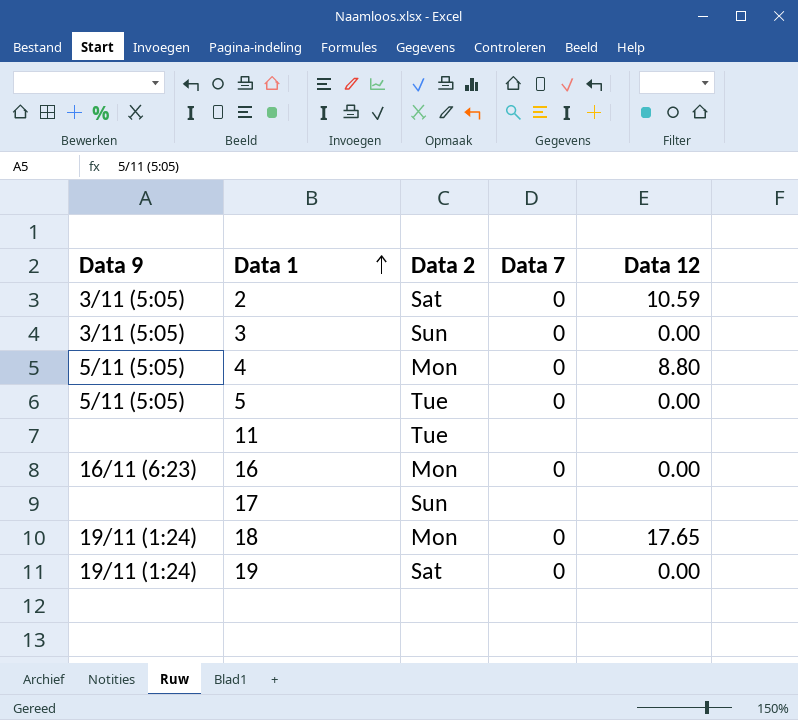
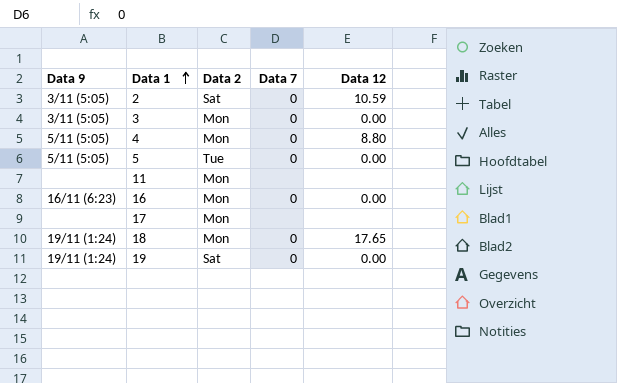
3 | Data 2: Sun -> Mon
11 | Data 2: Tue -> Mon
17 | Data 2: Sun -> Mon

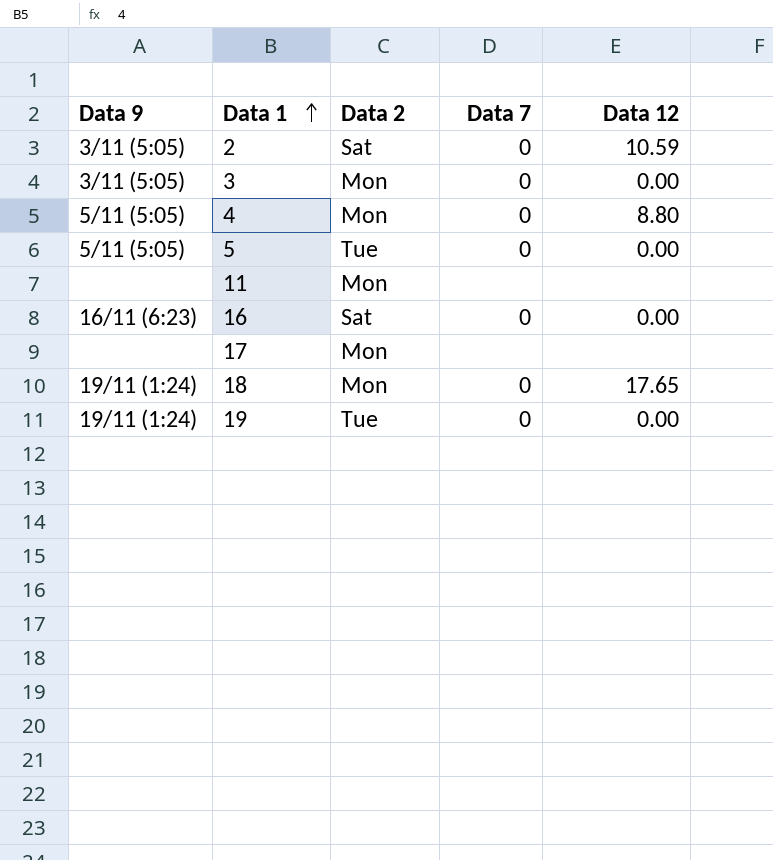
16 | Data 2: Mon -> Sat
19 | Data 2: Sat -> Tue

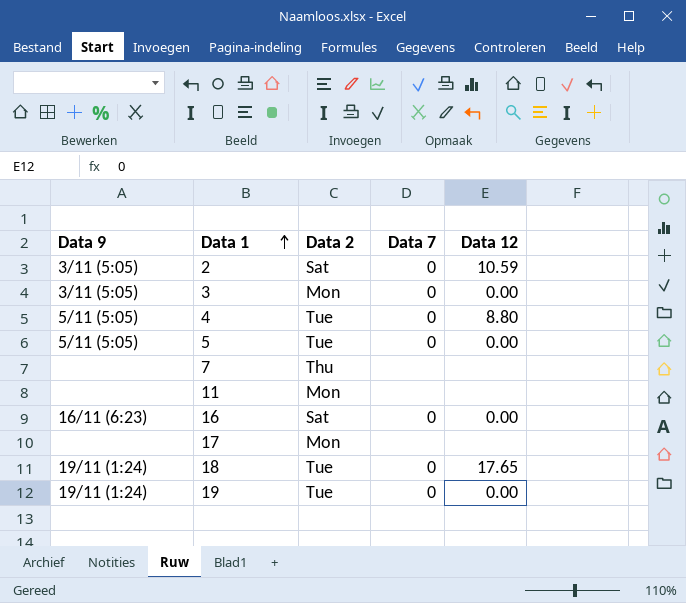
4 | Data 2: Mon -> Tue
row 7: none -> none | Thu | none | none
18 | Data 2: Mon -> Tue

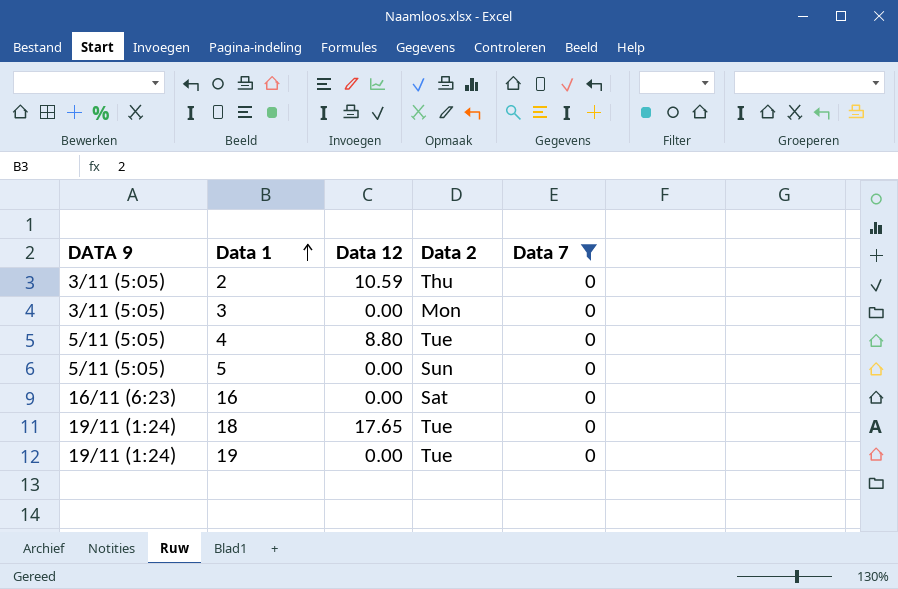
filter: none -> Data 7 = 0
column name: Data 9 -> DATA 9
column Data 12 | position: 5 -> 3
2 | Data 2: Sat -> Thu
5 | Data 2: Tue -> Sun

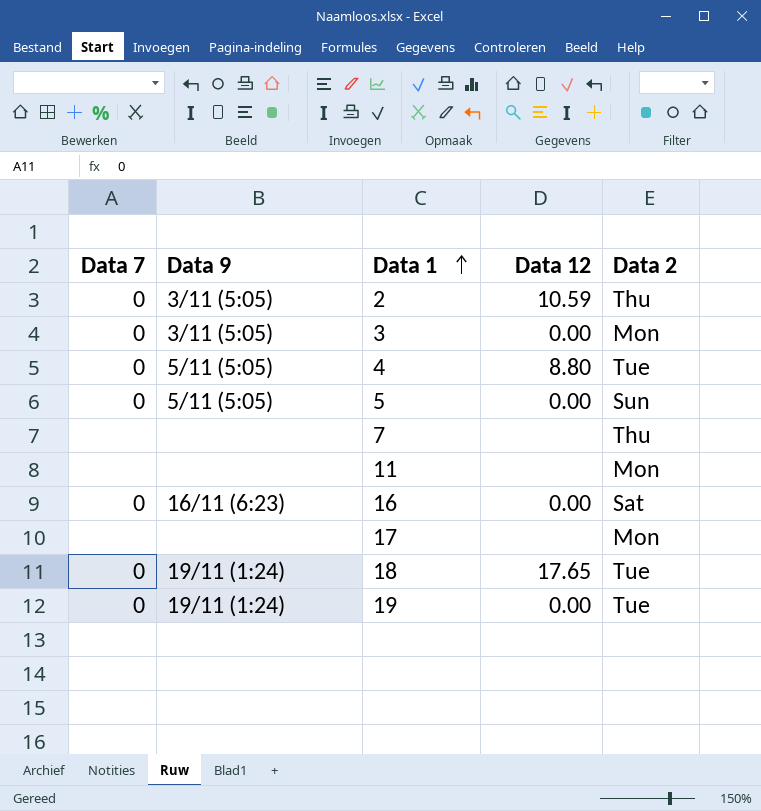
filter: Data 7 = 0 -> none
column Data 7 | position: 5 -> 1
column name: DATA 9 -> Data 9

